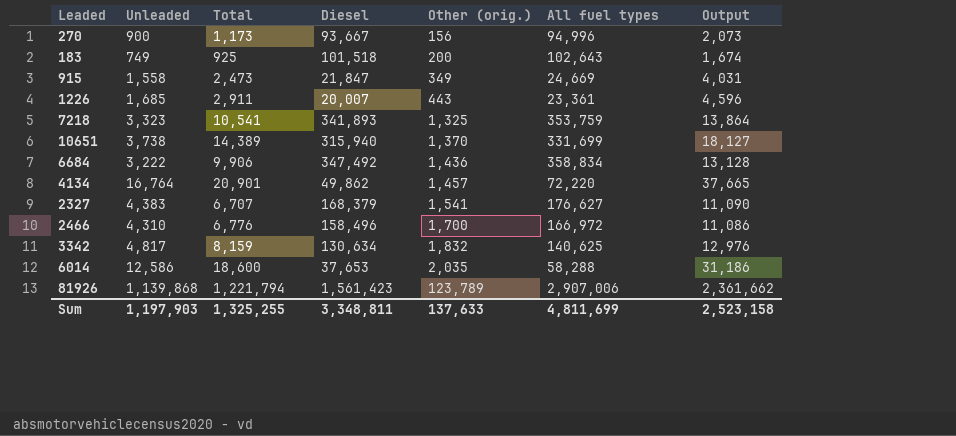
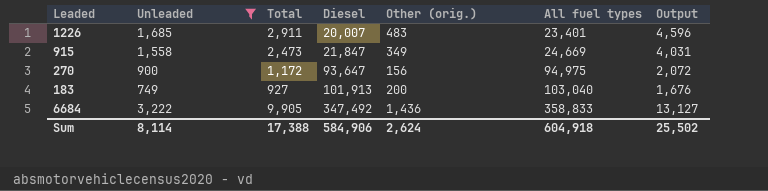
filter: none -> Unleaded <= 3,222
row order: Other (orig.) ascending -> Diesel ascending
1226 | Other (orig.): 443 -> 483
1226 | All fuel types: 23,361 -> 23,401
270 | Total: 1,173 -> 1,172
270 | Diesel: 93,667 -> 93,647
270 | All fuel types: 94,996 -> 94,975
270 | Output: 2,073 -> 2,072
183 | Total: 925 -> 927
183 | Diesel: 101,518 -> 101,913
183 | All fuel types: 102,643 -> 103,040
183 | Output: 1,674 -> 1,676
6684 | Total: 9,906 -> 9,905
6684 | All fuel types: 358,834 -> 358,833
6684 | Output: 13,128 -> 13,127
Sum | Unleaded: 1,197,903 -> 8,114
Sum | Total: 1,325,255 -> 17,388
Sum | Diesel: 3,348,811 -> 584,906
Sum | Other (orig.): 137,633 -> 2,624
Sum | All fuel types: 4,811,699 -> 604,918
Sum | Output: 2,523,158 -> 25,502

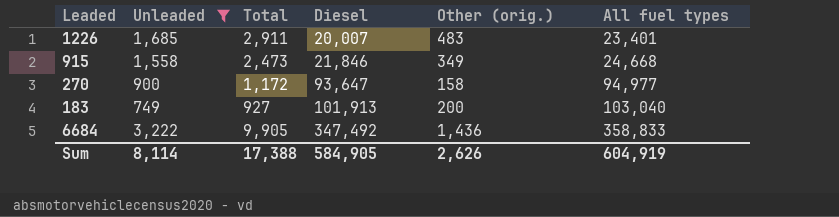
column Output | formula: [Unleaded] + [Total] -> none
915 | Diesel: 21,847 -> 21,846
915 | All fuel types: 24,669 -> 24,668
270 | Other (orig.): 156 -> 158
270 | All fuel types: 94,975 -> 94,977
Sum | Diesel: 584,906 -> 584,905
Sum | Other (orig.): 2,624 -> 2,626
Sum | All fuel types: 604,918 -> 604,919

